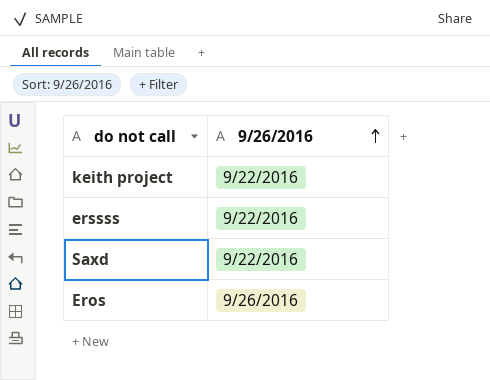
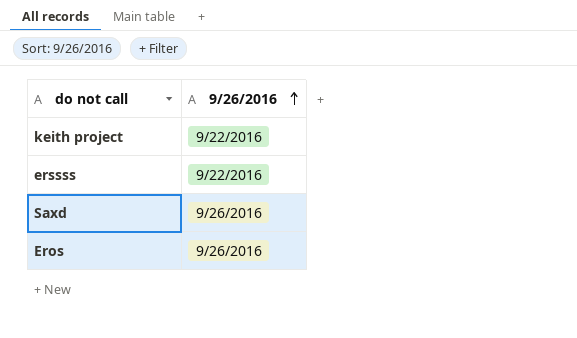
Saxd | 9/26/2016: 9/22/2016 -> 9/26/2016

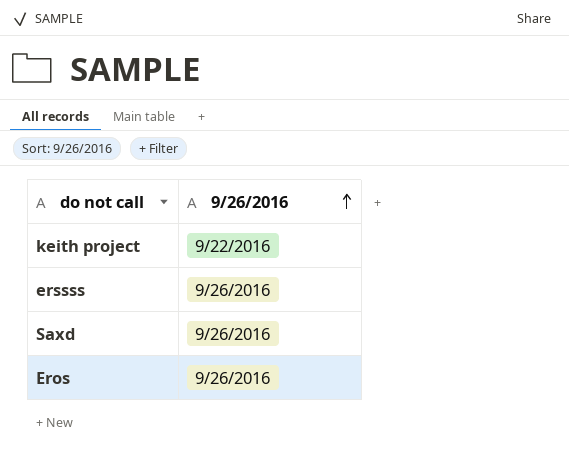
erssss | 9/26/2016: 9/22/2016 -> 9/26/2016

